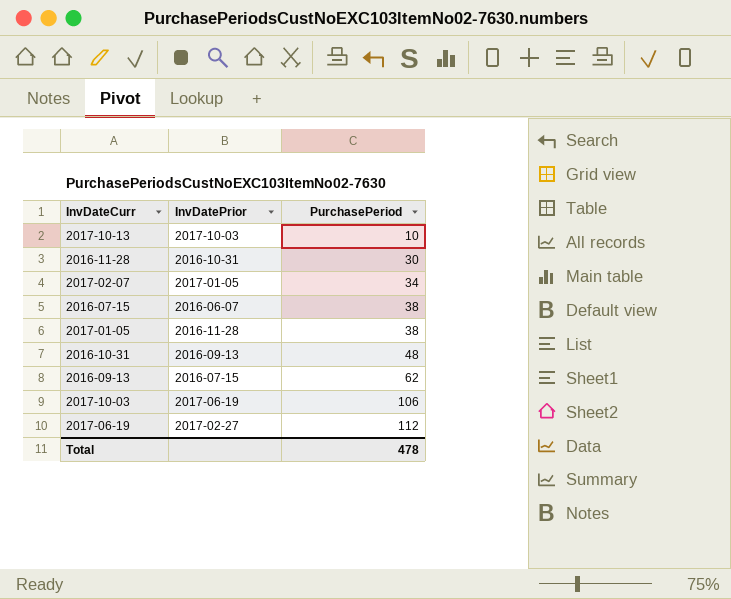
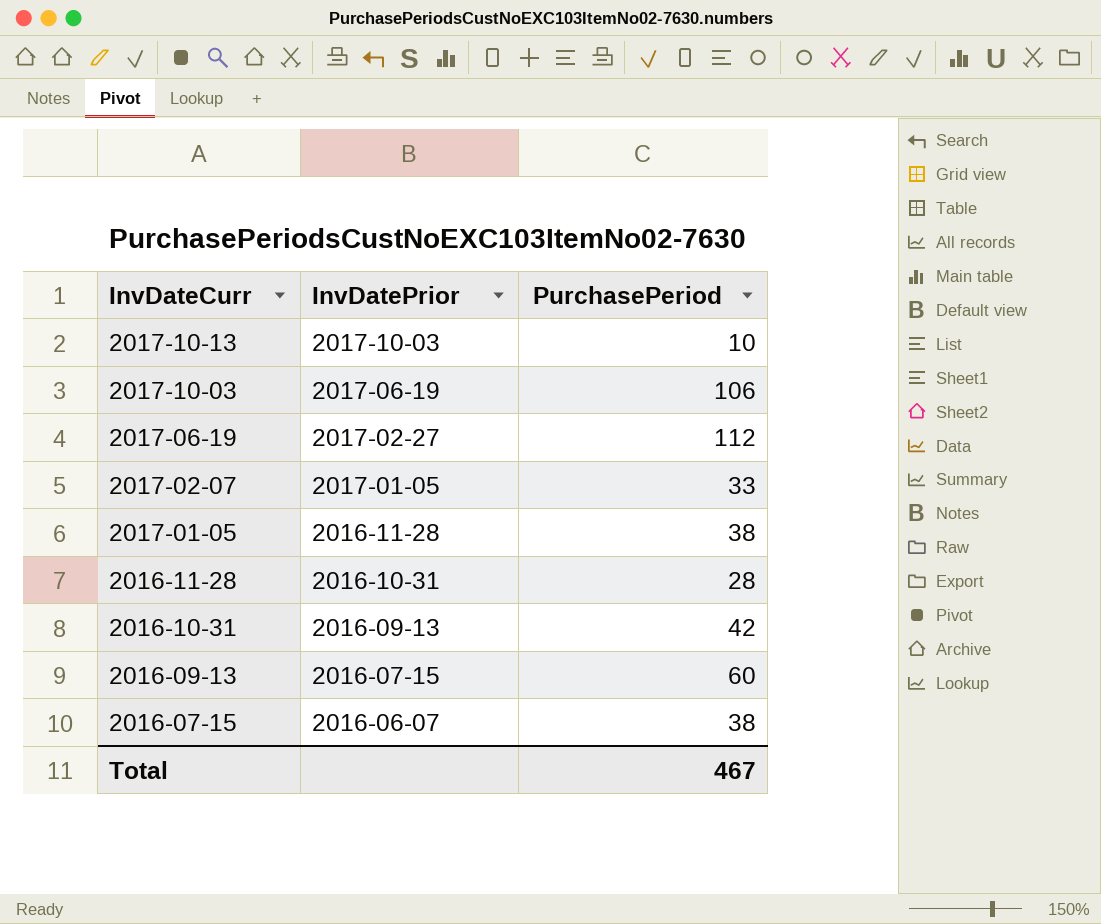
row order: PurchasePeriod ascending -> InvDateCurr descending
2017-02-07 | PurchasePeriod: 34 -> 33
2016-11-28 | PurchasePeriod: 30 -> 28
2016-10-31 | PurchasePeriod: 48 -> 42
2016-09-13 | PurchasePeriod: 62 -> 60
Total | PurchasePeriod: 478 -> 467

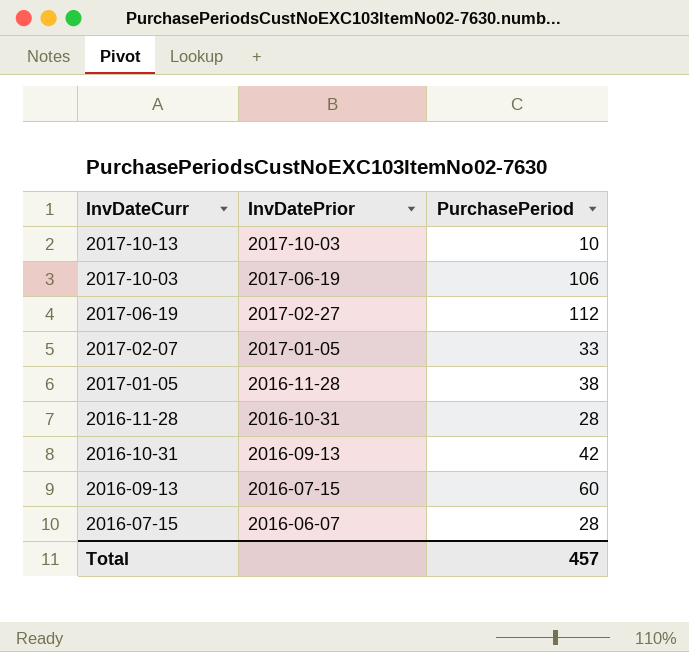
2016-07-15 | PurchasePeriod: 38 -> 28
Total | PurchasePeriod: 467 -> 457

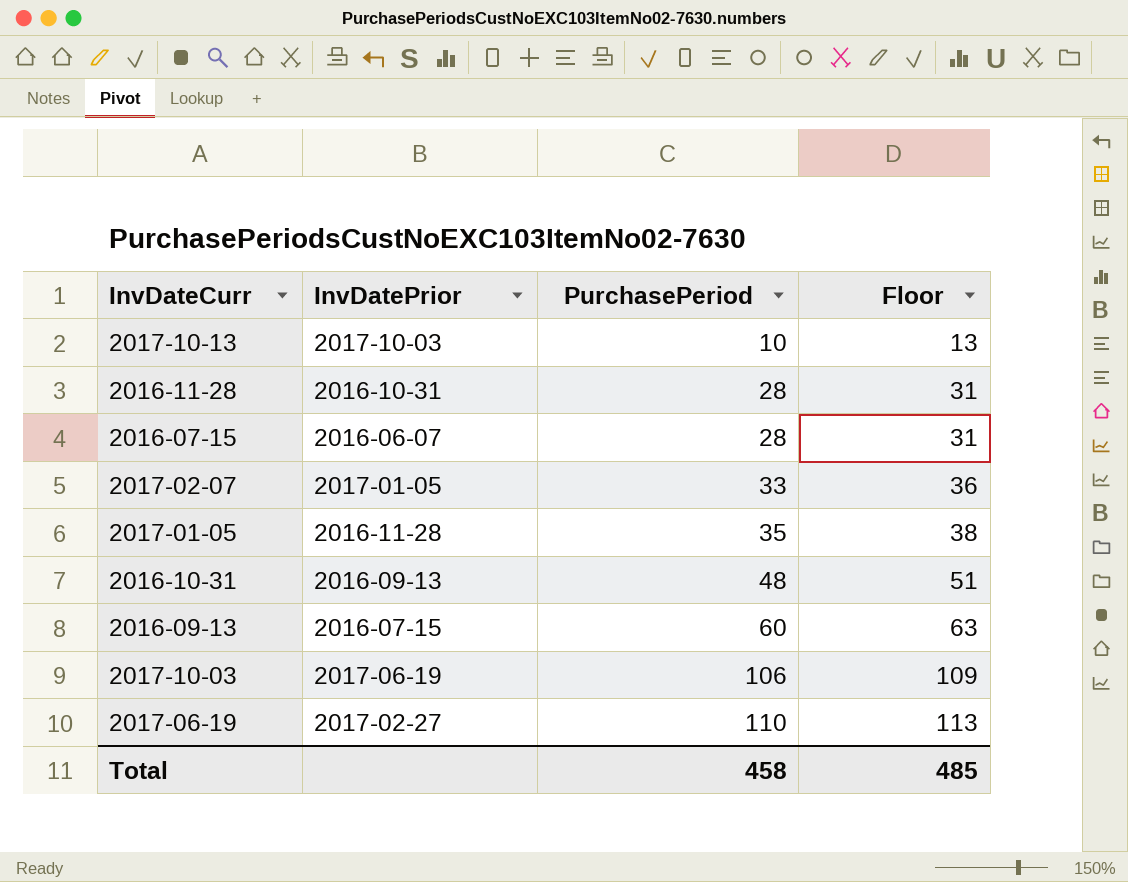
row order: InvDateCurr descending -> PurchasePeriod ascending
column Floor | formula: none -> [PurchasePeriod] + 3
2017-01-05 | PurchasePeriod: 38 -> 35
2016-10-31 | PurchasePeriod: 42 -> 48
2017-06-19 | PurchasePeriod: 112 -> 110
Total | PurchasePeriod: 457 -> 458

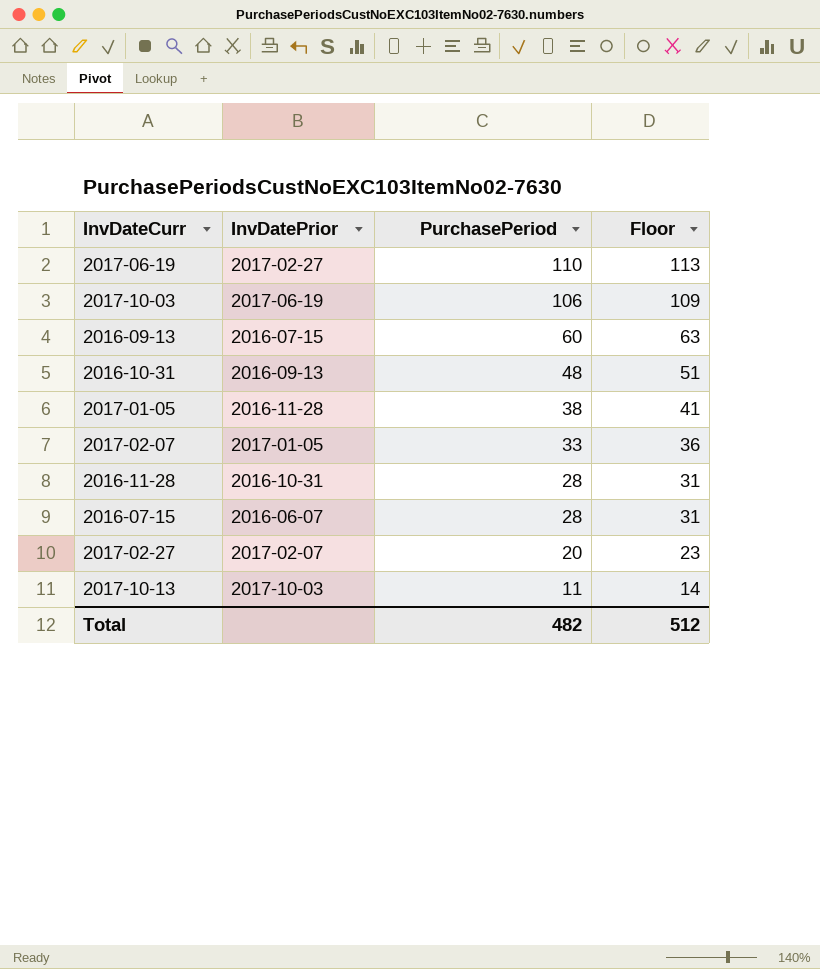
row order: PurchasePeriod ascending -> PurchasePeriod descending
2017-01-05 | PurchasePeriod: 35 -> 38
2017-01-05 | Floor: 38 -> 41
row 2017-02-27: none -> 2017-02-07 | 20 | 23
2017-10-13 | PurchasePeriod: 10 -> 11
2017-10-13 | Floor: 13 -> 14
Total | PurchasePeriod: 458 -> 482
Total | Floor: 485 -> 512

